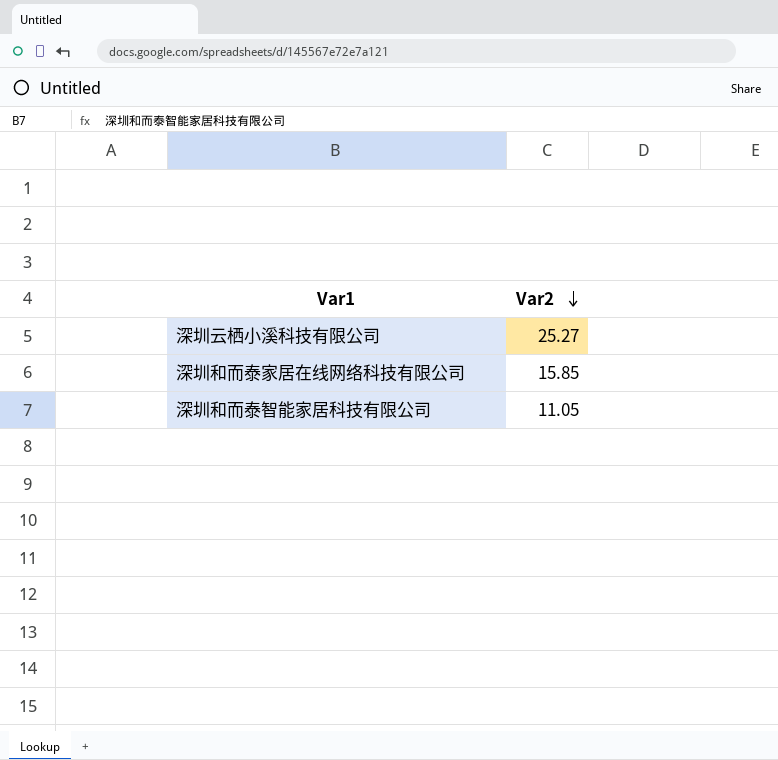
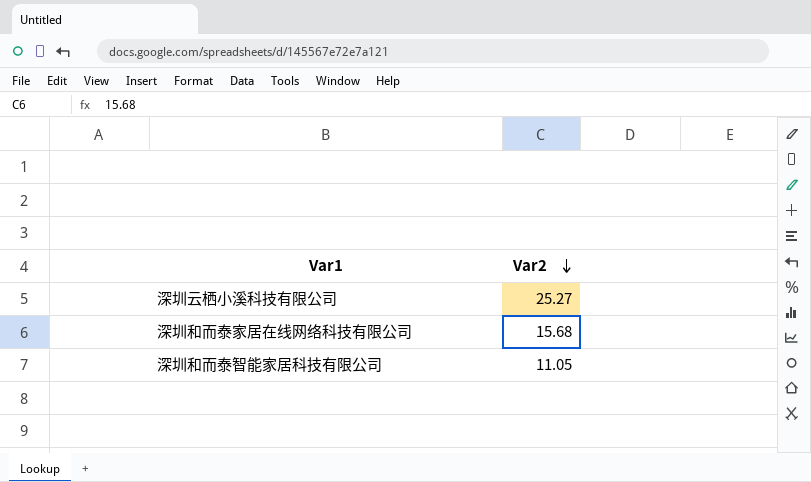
深圳和而泰家居在线网络科技有限公司 | Var2: 15.85 -> 15.68

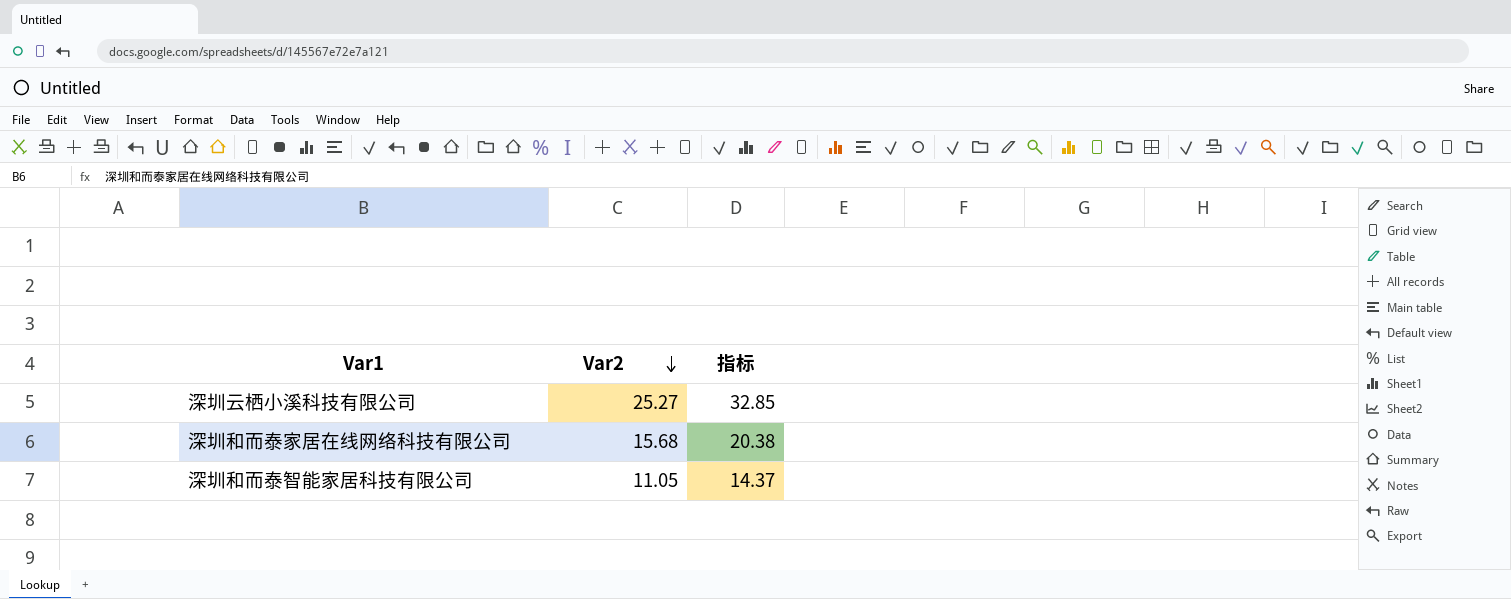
column 指标 | formula: none -> [Var2] * 1.3

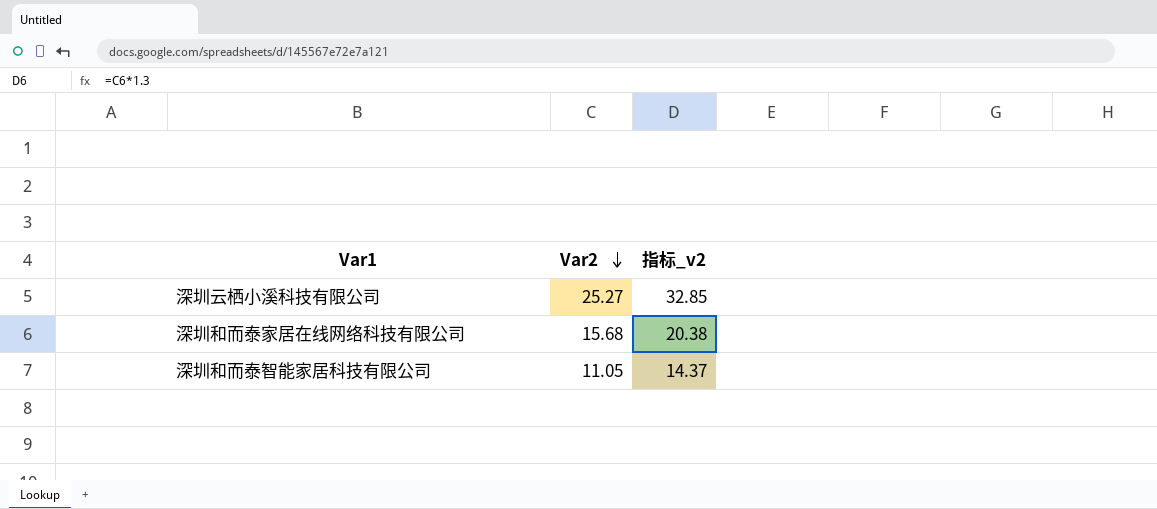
column name: 指标 -> 指标_v2

